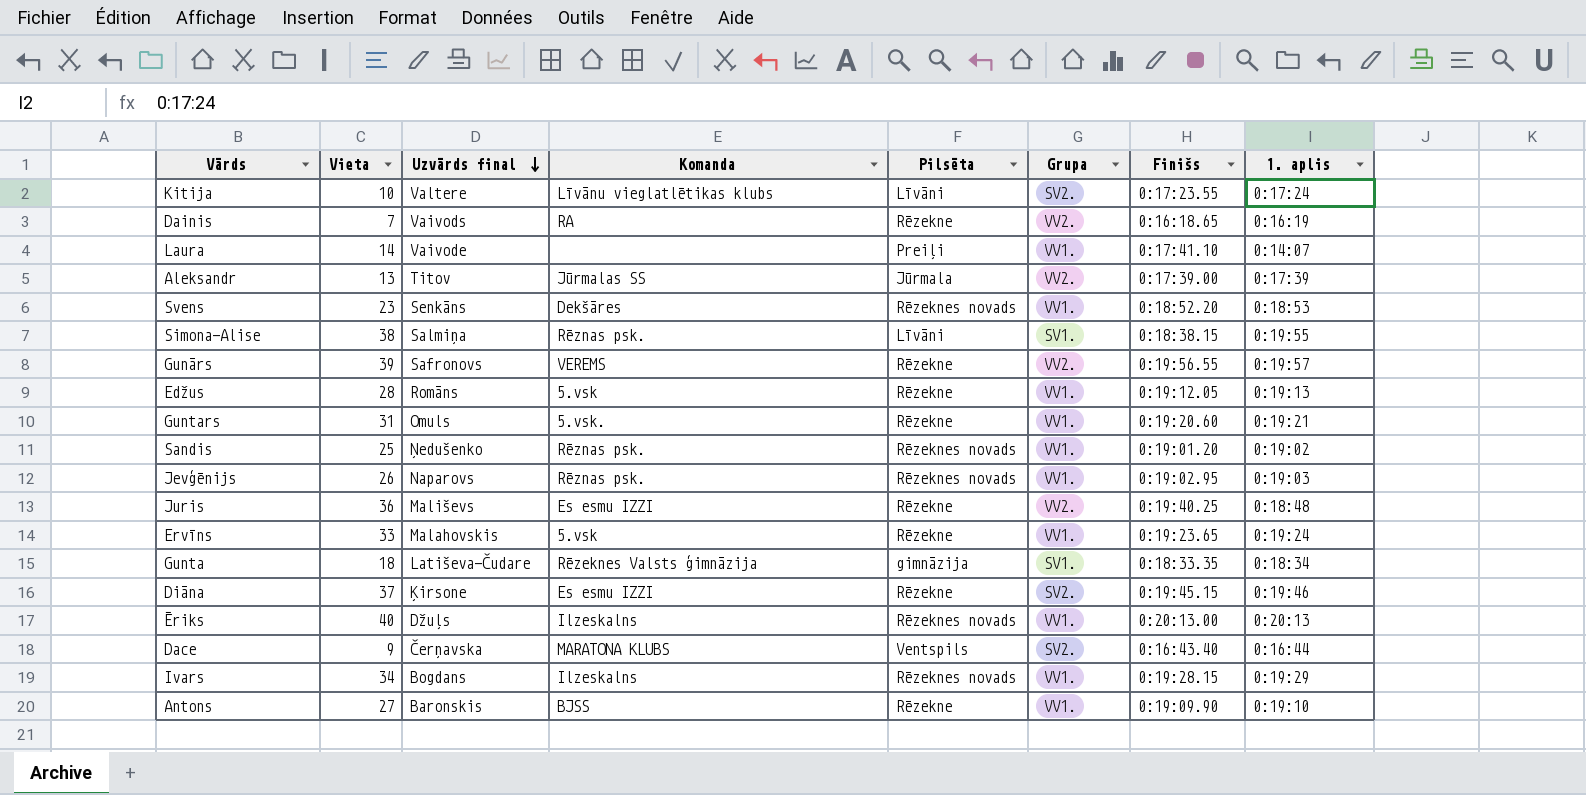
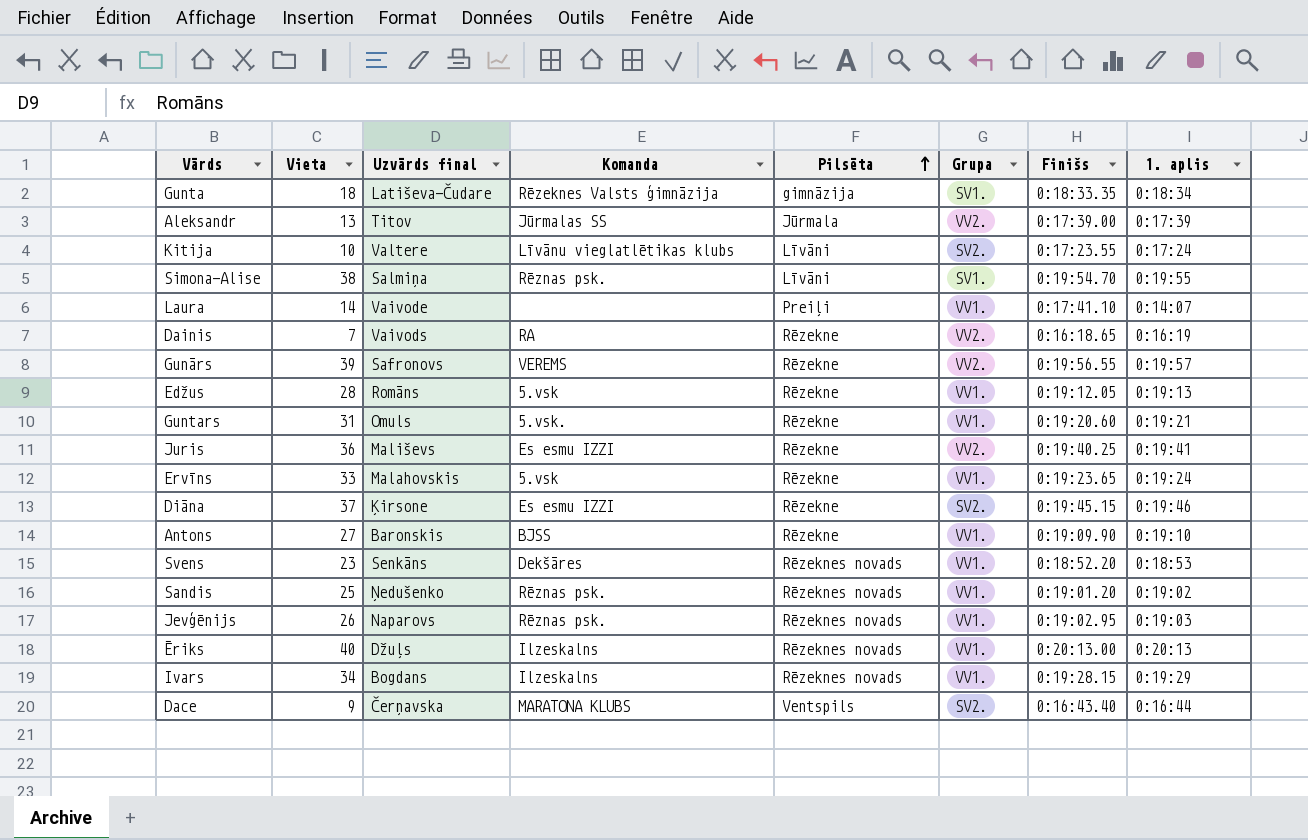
row order: Uzvārds final descending -> Pilsēta ascending
Simona-Alise | Finišs: 0:18:38.15 -> 0:19:54.70
Juris | 1. aplis: 0:18:48 -> 0:19:41

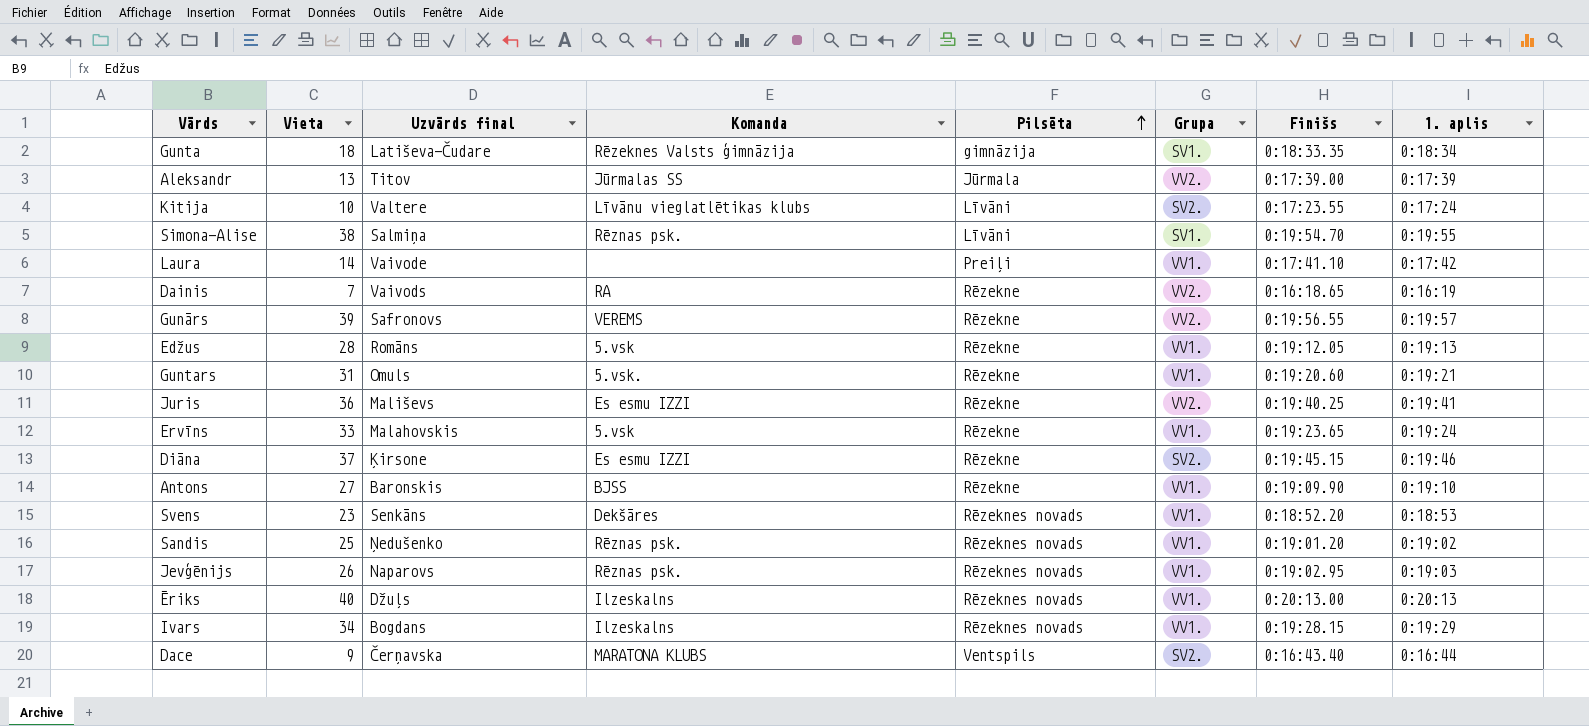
Laura | 1. aplis: 0:14:07 -> 0:17:42

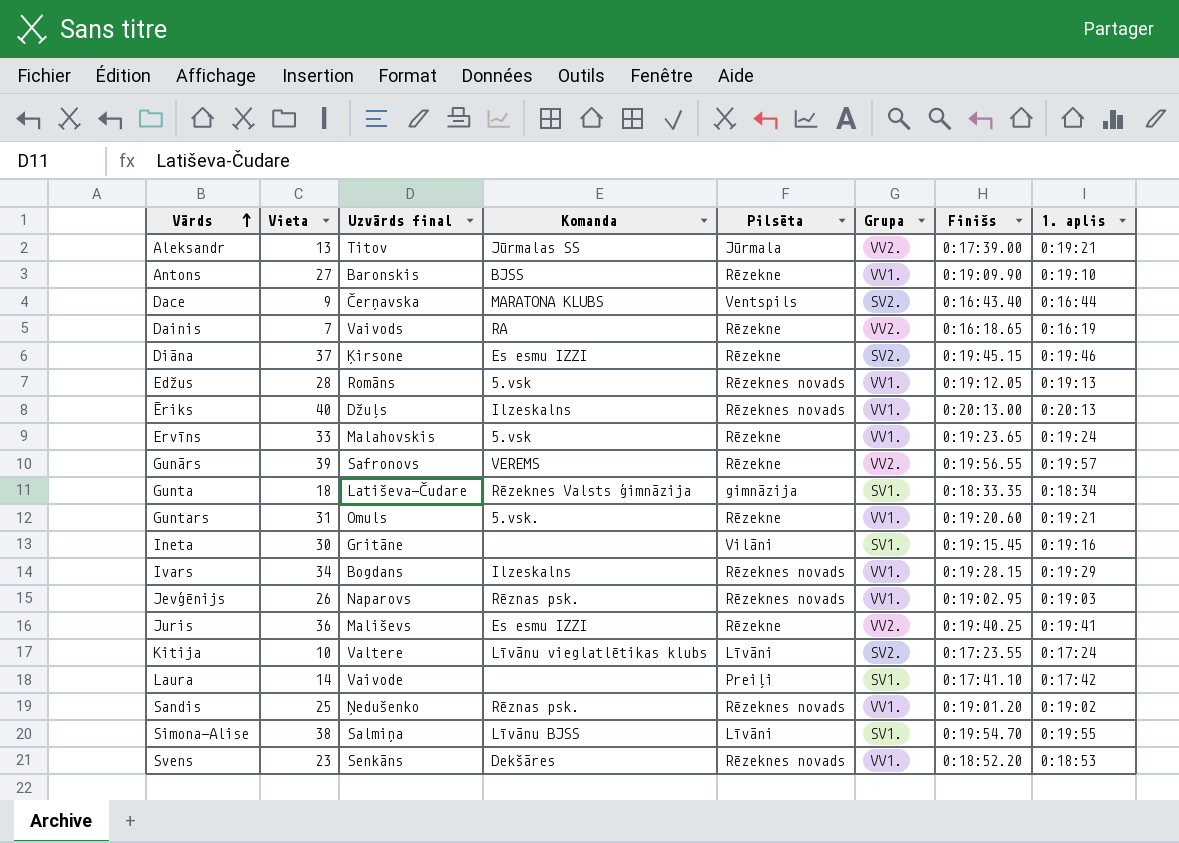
row order: Pilsēta ascending -> Vārds ascending
Aleksandr | 1. aplis: 0:17:39 -> 0:19:21
Edžus | Pilsēta: Rēzekne -> Rēzeknes novads
row Ineta: none -> 30 | Gritāne | none | Vilāni | SV1. | 0:19:15.45 | 0:19:16
Laura | Grupa: VV1. -> SV1.
Simona-Alise | Komanda: Rēznas psk. -> Līvānu BJSS

